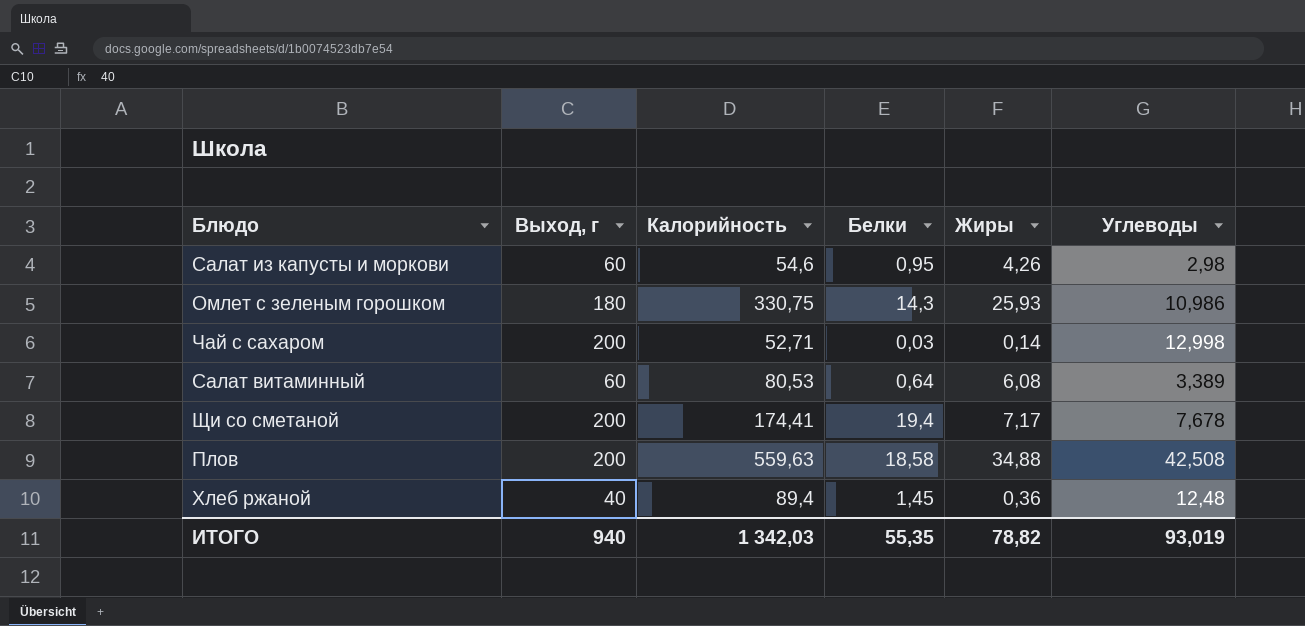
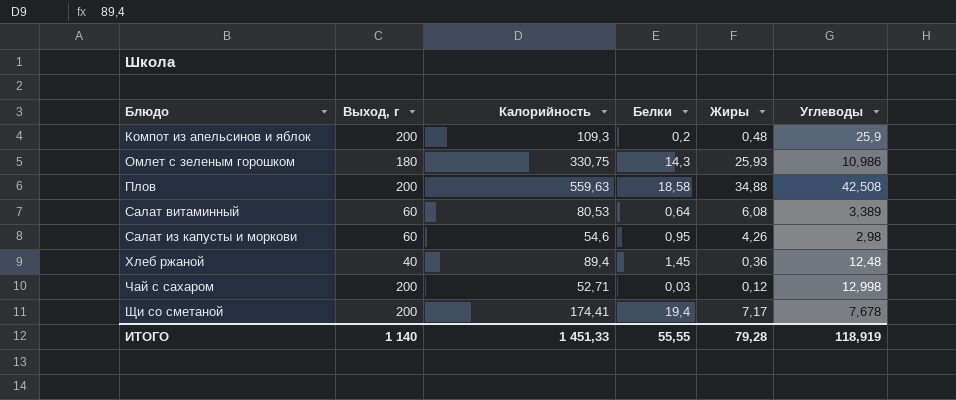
row order: none -> Блюдо ascending
row Компот из апельсинов и яблок: none -> 200 | 109,3 | 0,2 | 0,48 | 25,9
Чай с сахаром | Жиры: 0,14 -> 0,12
ИТОГО | Выход, г: 940 -> 1 140
ИТОГО | Калорийность: 1 342,03 -> 1 451,33
ИТОГО | Белки: 55,35 -> 55,55
ИТОГО | Жиры: 78,82 -> 79,28
ИТОГО | Углеводы: 93,019 -> 118,919

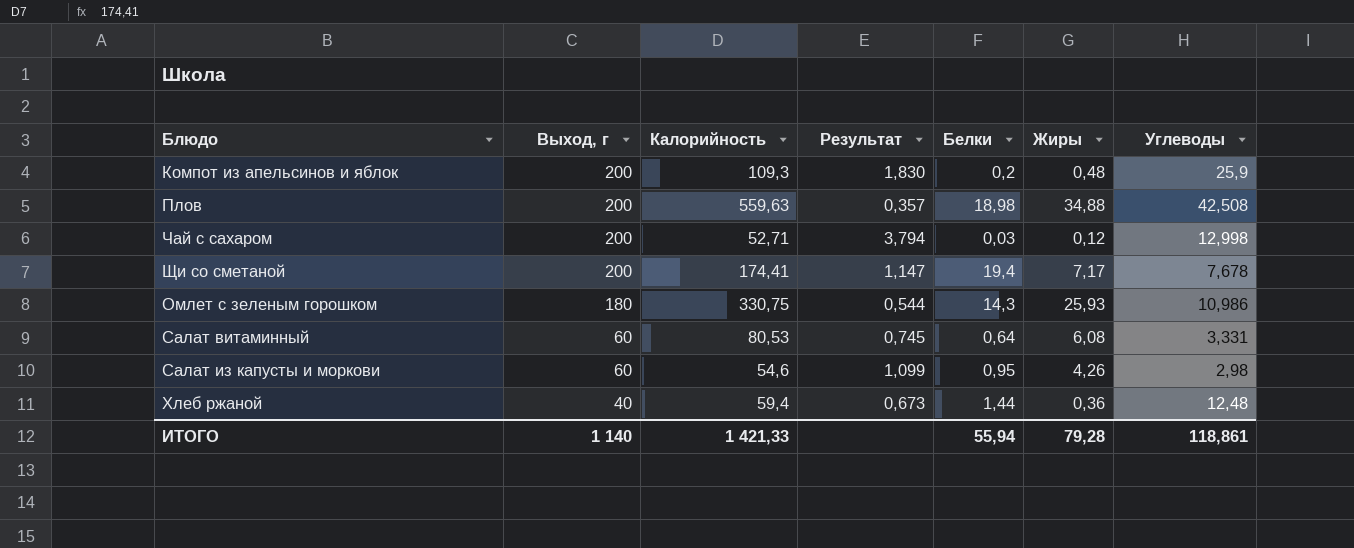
row order: Блюдо ascending -> Выход, г descending
column Результат | formula: none -> [Выход, г] / [Калорийность]
Плов | Белки: 18,58 -> 18,98
Салат витаминный | Углеводы: 3,389 -> 3,331
Хлеб ржаной | Калорийность: 89,4 -> 59,4
Хлеб ржаной | Белки: 1,45 -> 1,44
ИТОГО | Калорийность: 1 451,33 -> 1 421,33
ИТОГО | Белки: 55,55 -> 55,94
ИТОГО | Углеводы: 118,919 -> 118,861

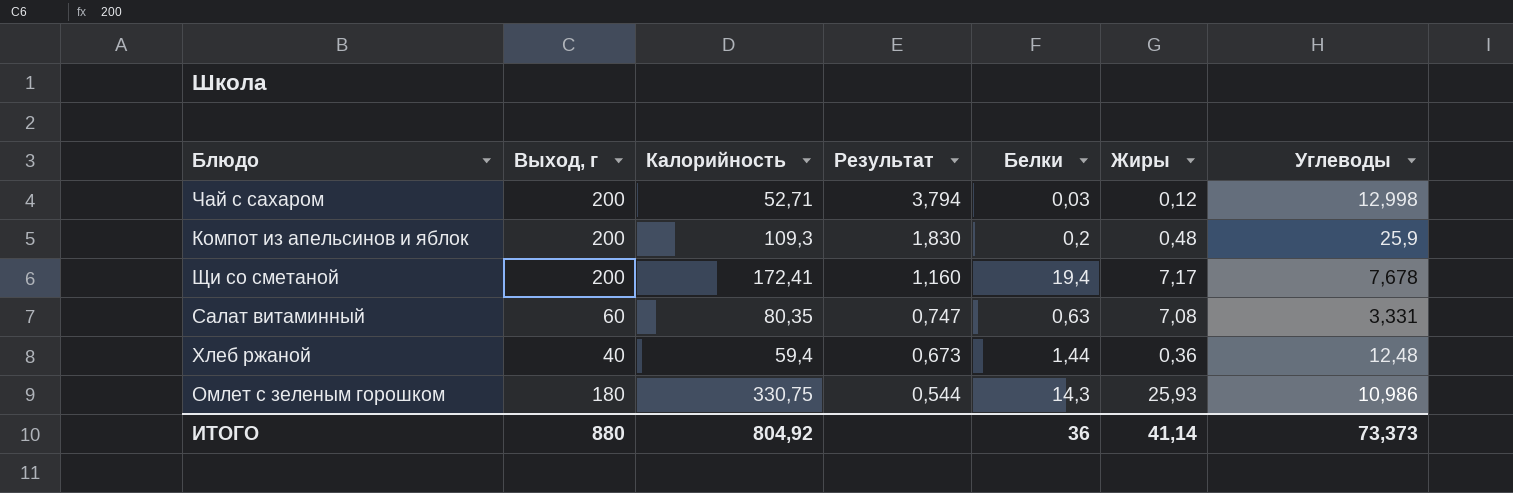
row order: Выход, г descending -> Результат descending
row Плов: 200 | 559,63 | 0,357 | 18,98 | 34,88 | 42,508 -> none
row Салат из капусты и моркови: 60 | 54,6 | 1,099 | 0,95 | 4,26 | 2,98 -> none
Щи со сметаной | Калорийность: 174,41 -> 172,41
Щи со сметаной | Результат: 1,147 -> 1,160
Салат витаминный | Калорийность: 80,53 -> 80,35
Салат витаминный | Результат: 0,745 -> 0,747
Салат витаминный | Белки: 0,64 -> 0,63
Салат витаминный | Жиры: 6,08 -> 7,08
ИТОГО | Выход, г: 1 140 -> 880
ИТОГО | Калорийность: 1 421,33 -> 804,92
ИТОГО | Белки: 55,94 -> 36
ИТОГО | Жиры: 79,28 -> 41,14
ИТОГО | Углеводы: 118,861 -> 73,373

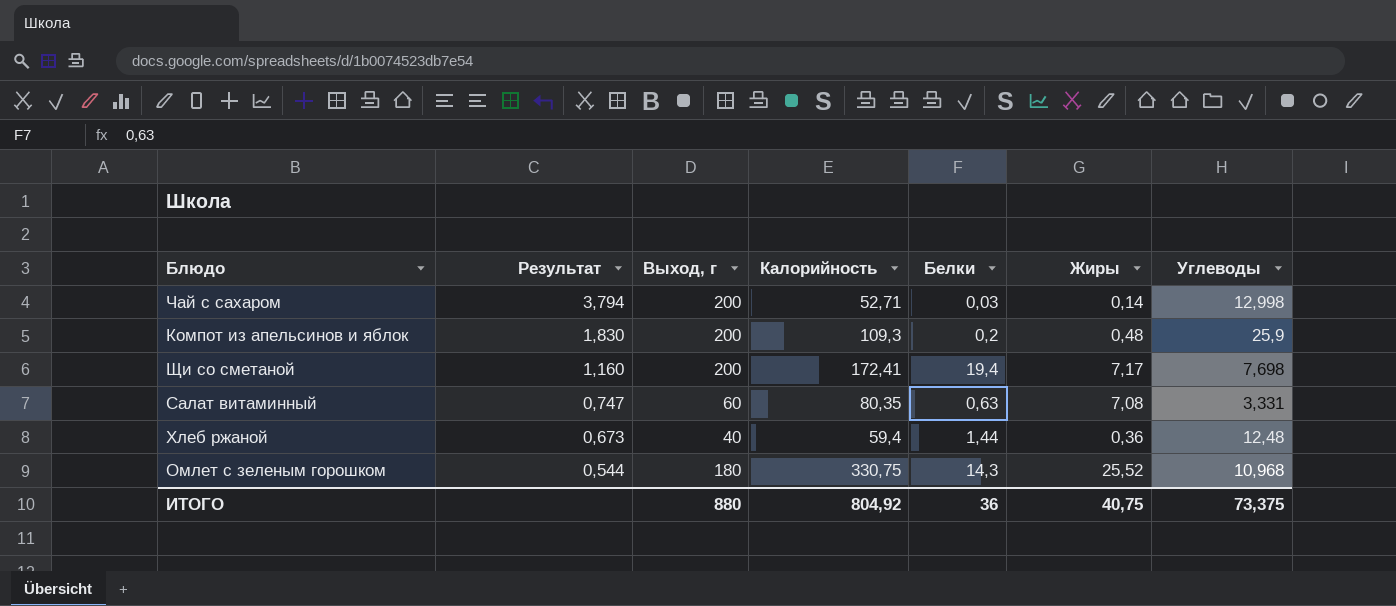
column Результат | position: 4 -> 2
Чай с сахаром | Жиры: 0,12 -> 0,14
Щи со сметаной | Углеводы: 7,678 -> 7,698
Омлет с зеленым горошком | Жиры: 25,93 -> 25,52
Омлет с зеленым горошком | Углеводы: 10,986 -> 10,968
ИТОГО | Жиры: 41,14 -> 40,75
ИТОГО | Углеводы: 73,373 -> 73,375

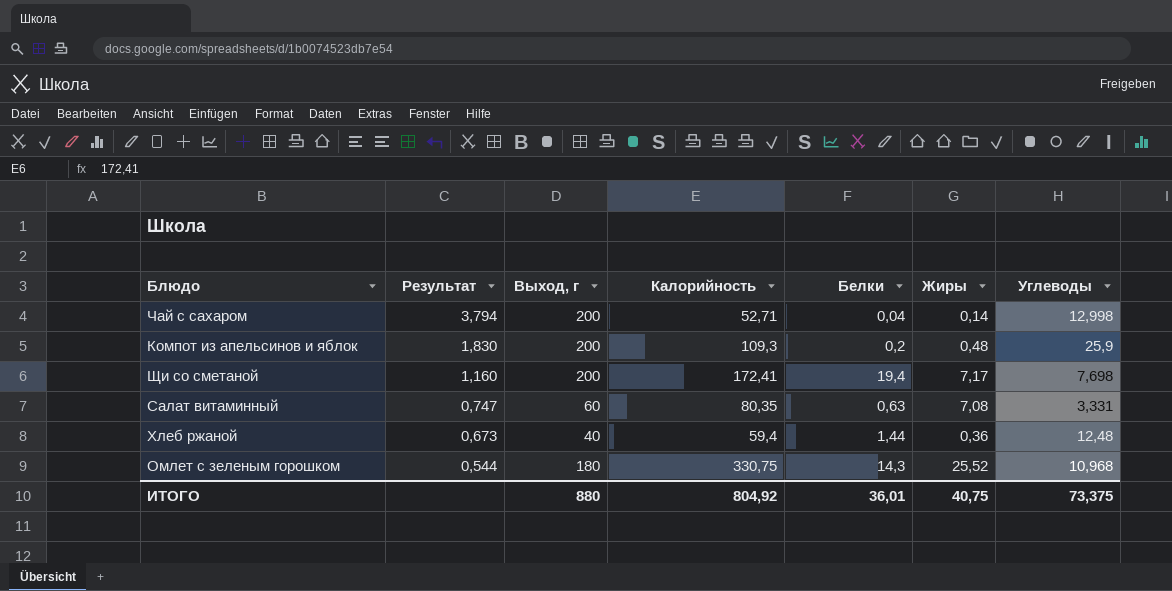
Чай с сахаром | Белки: 0,03 -> 0,04
ИТОГО | Белки: 36 -> 36,01

